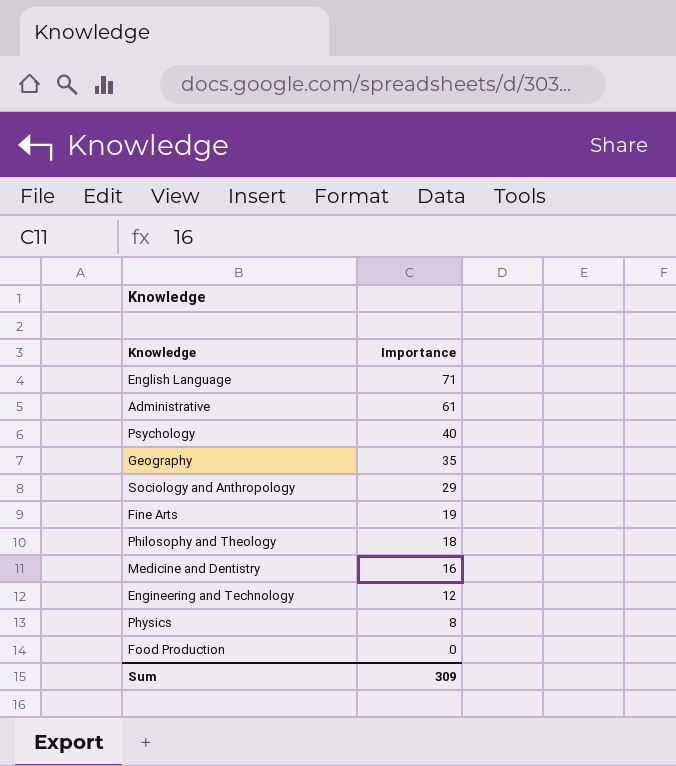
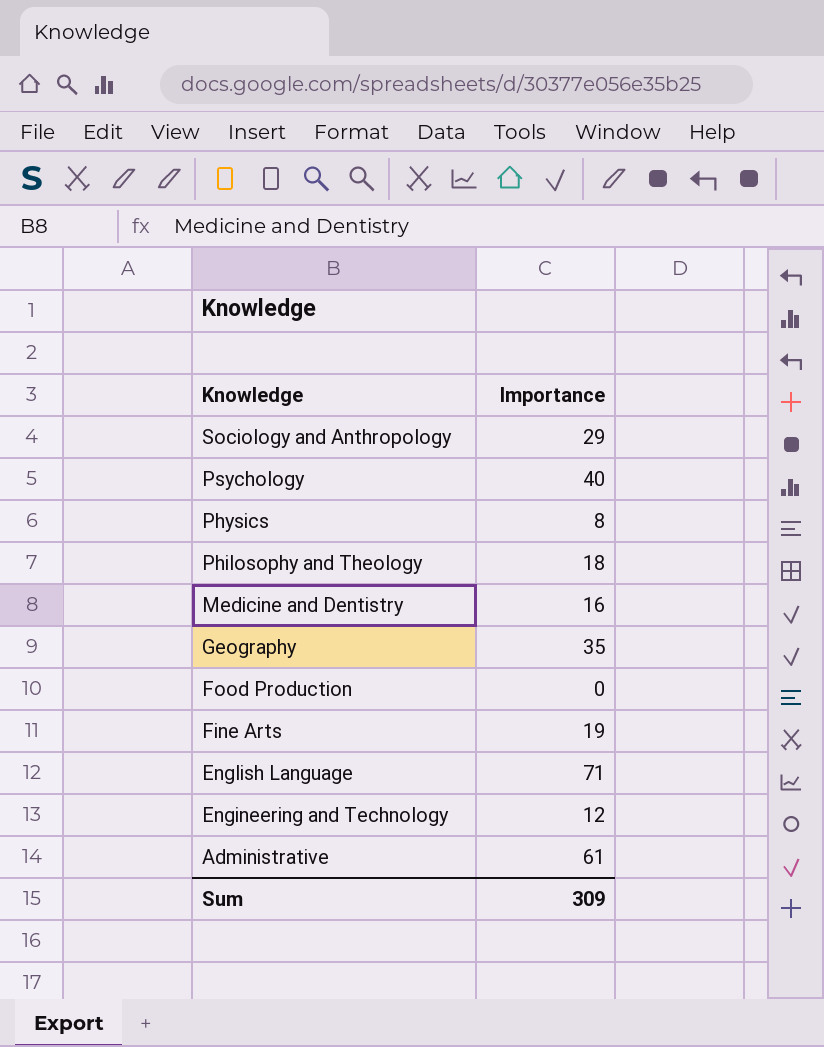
row order: Importance descending -> Knowledge descending

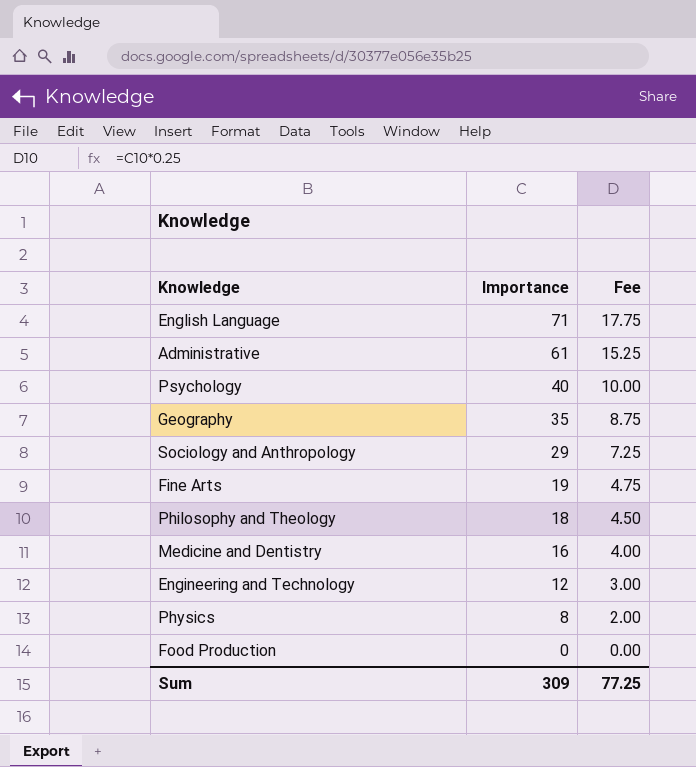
row order: Knowledge descending -> Importance descending
column Fee | formula: none -> [Importance] * 0.25

